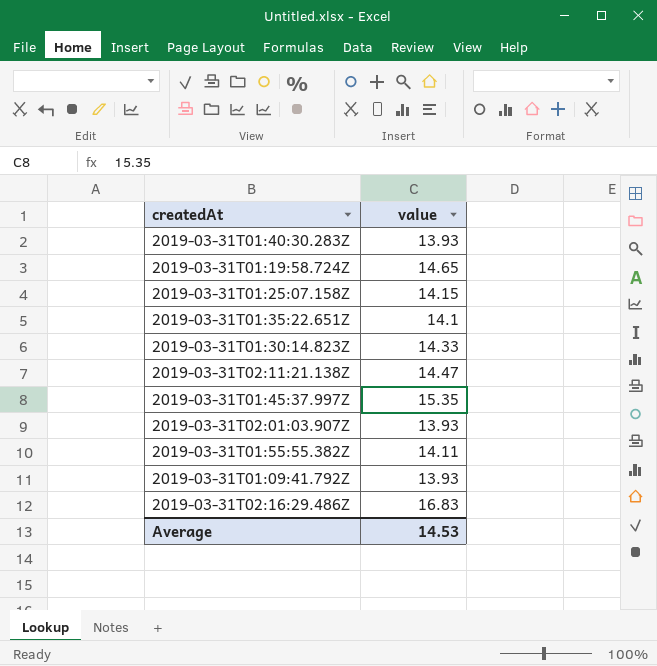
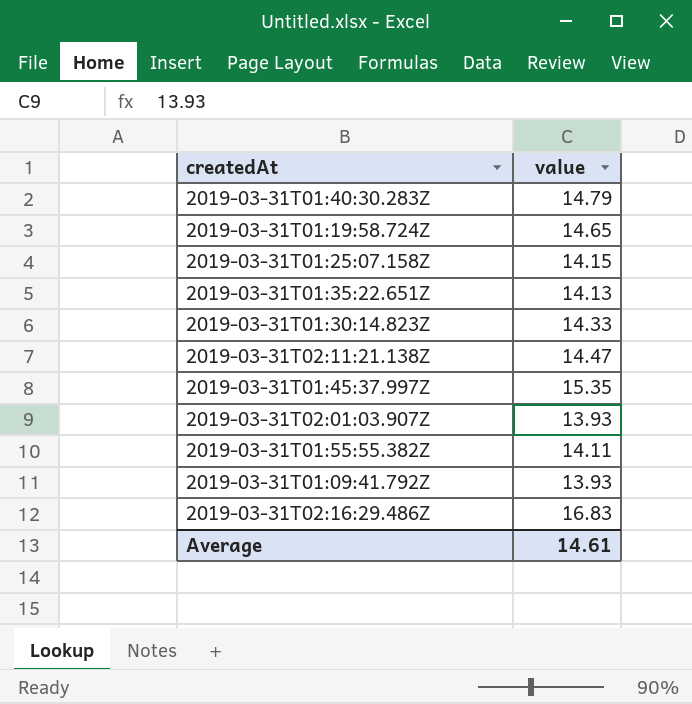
2019-03-31T01:40:30.283Z | value: 13.93 -> 14.79
2019-03-31T01:35:22.651Z | value: 14.1 -> 14.13
Average | value: 14.53 -> 14.61

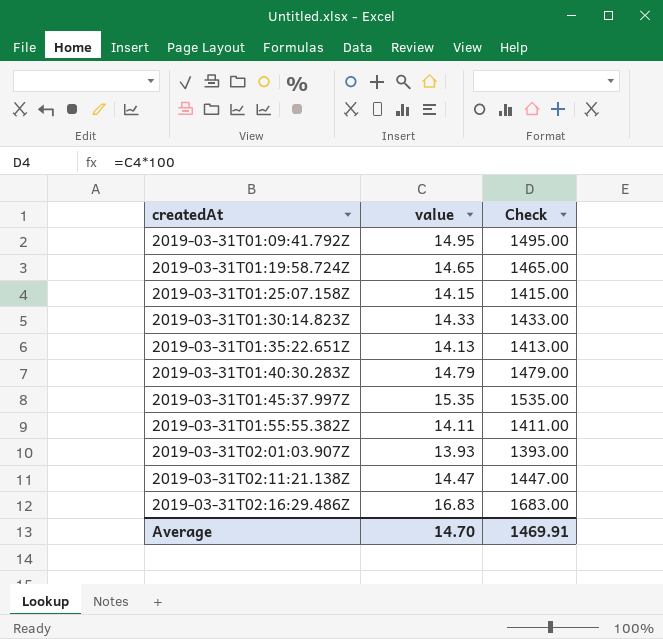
row order: none -> createdAt ascending
column Check | formula: none -> [value] * 100
2019-03-31T01:09:41.792Z | value: 13.93 -> 14.95
Average | value: 14.61 -> 14.70

